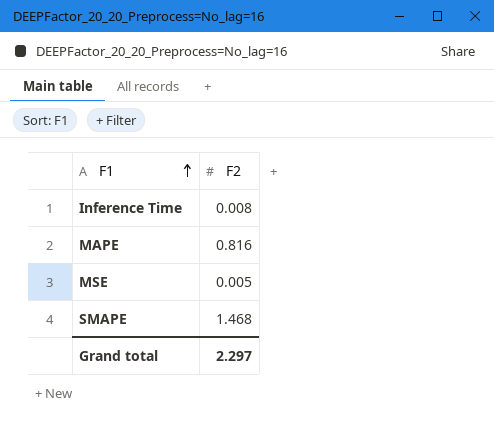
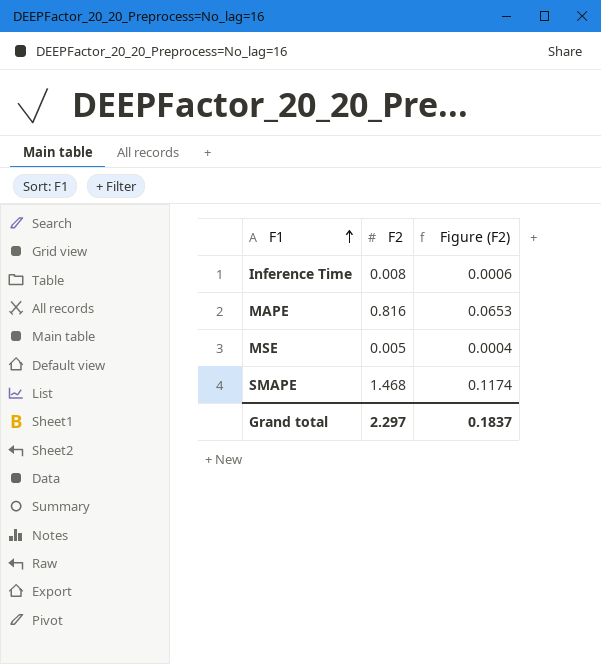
column Figure (F2) | formula: none -> [F2] * 0.08

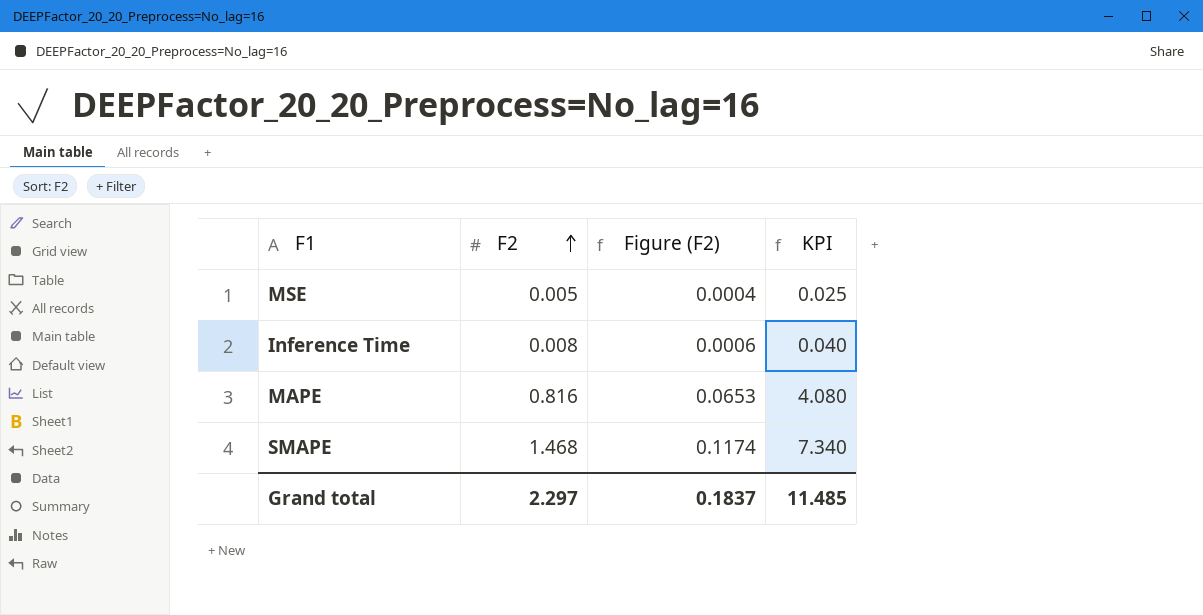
row order: F1 ascending -> F2 ascending
column KPI | formula: none -> [F2] * 5

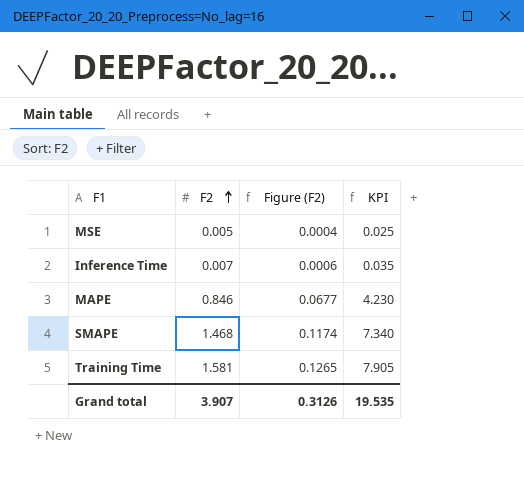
Inference Time | F2: 0.008 -> 0.007
Inference Time | KPI: 0.040 -> 0.035
MAPE | F2: 0.816 -> 0.846
MAPE | Figure (F2): 0.0653 -> 0.0677
MAPE | KPI: 4.080 -> 4.230
row Training Time: none -> 1.581 | 0.1265 | 7.905
Grand total | F2: 2.297 -> 3.907
Grand total | Figure (F2): 0.1837 -> 0.3126
Grand total | KPI: 11.485 -> 19.535

